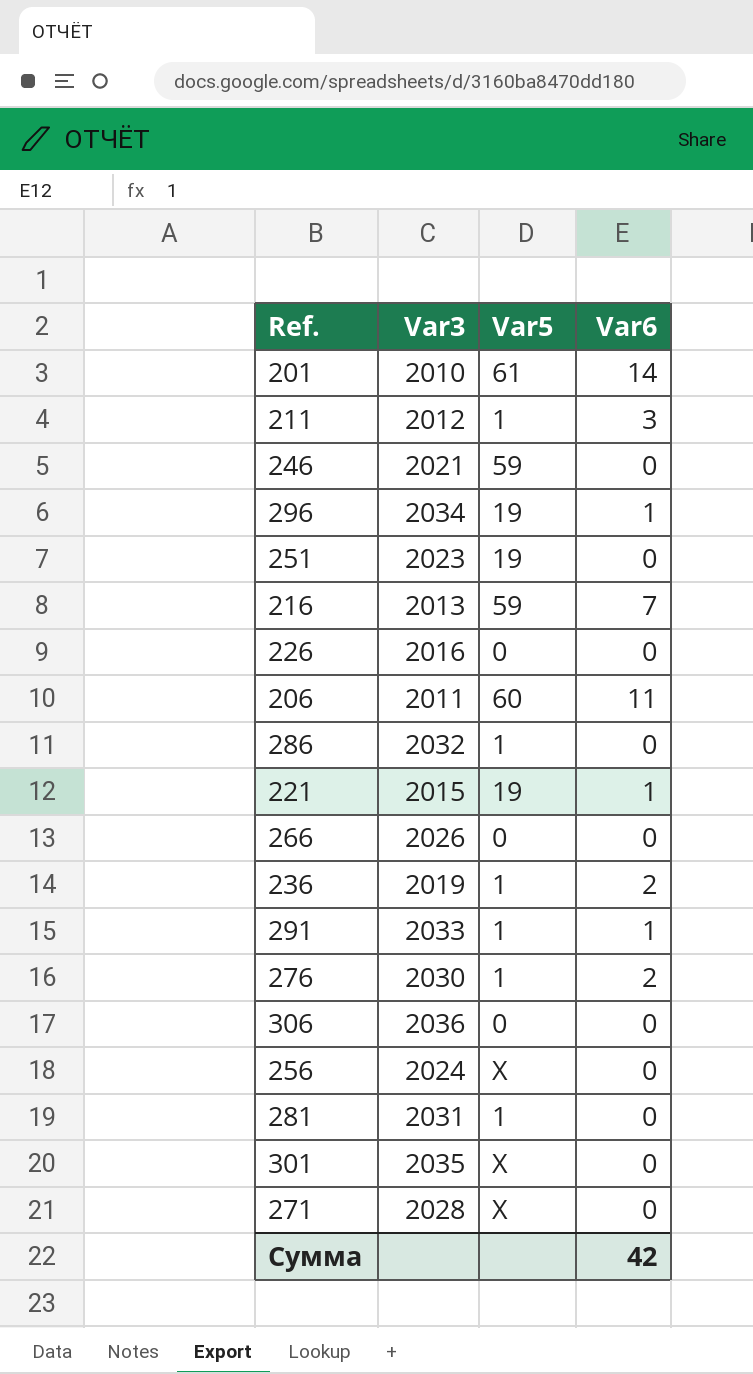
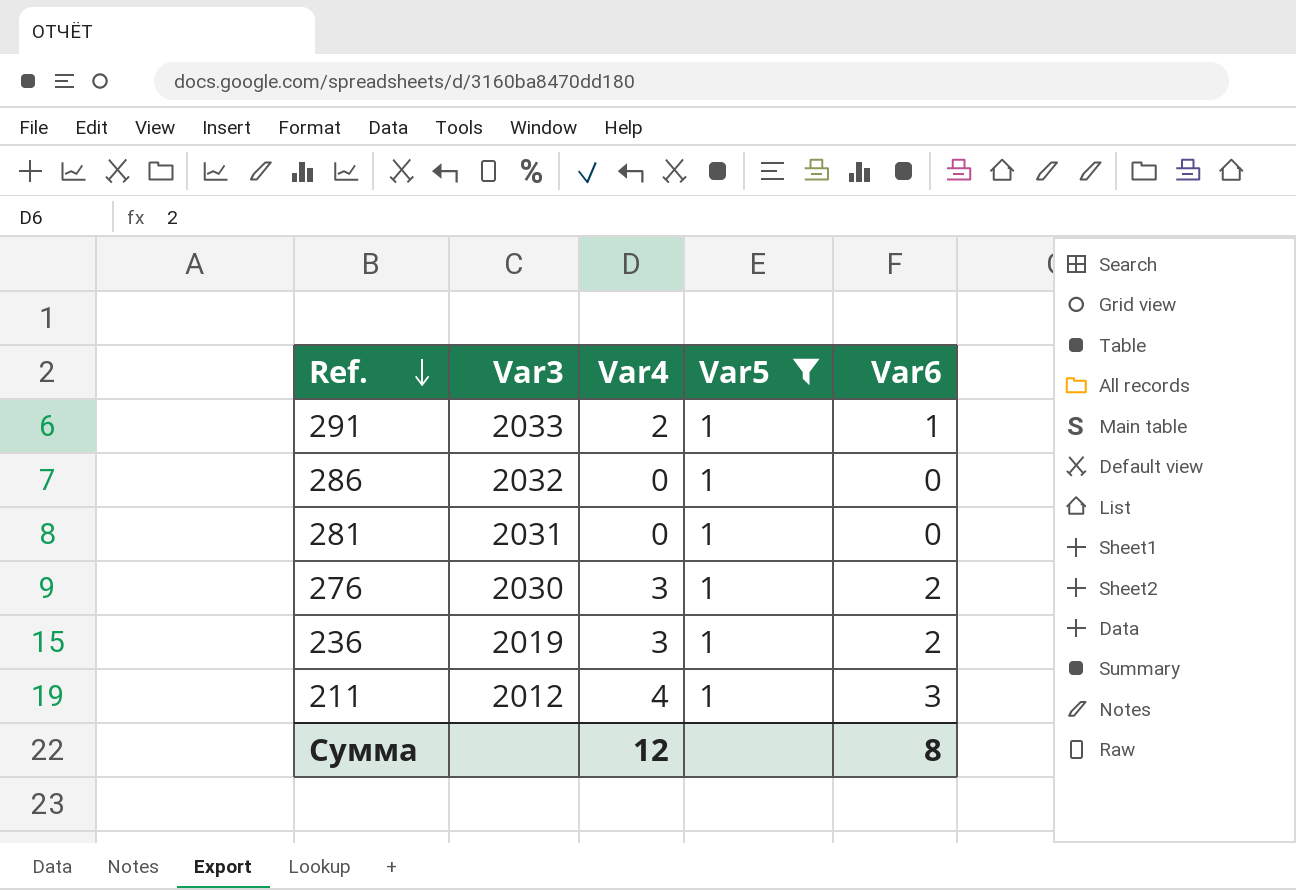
filter: none -> Var5 = 1
row order: none -> Ref. descending
column Var4 | position: none -> 3
Сумма | Var6: 42 -> 8

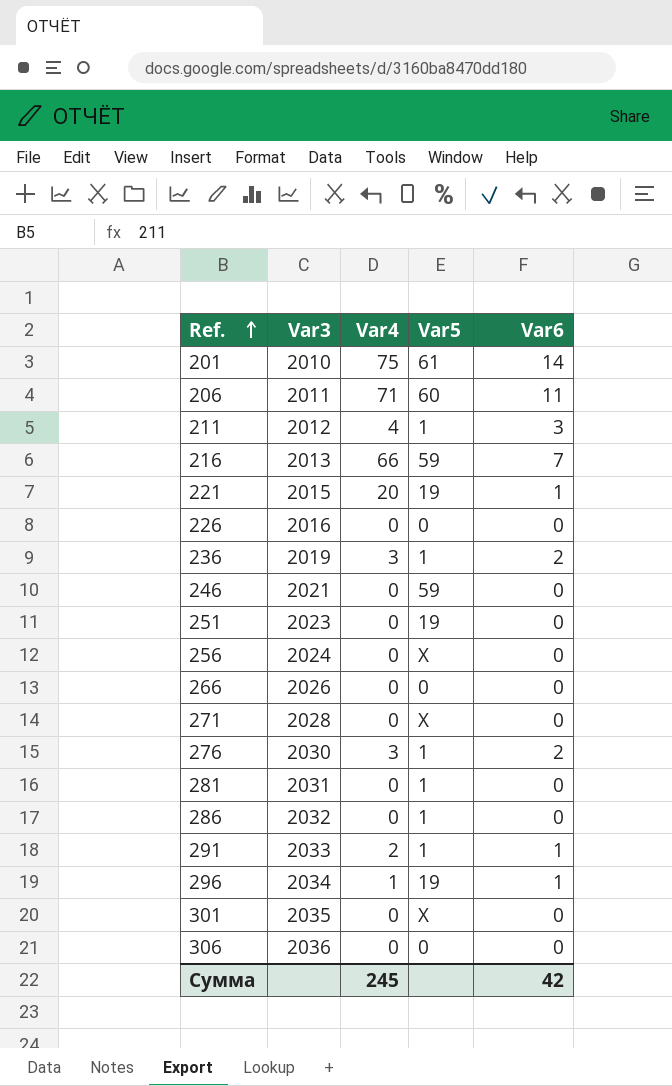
filter: Var5 = 1 -> none
row order: Ref. descending -> Ref. ascending
Сумма | Var4: 12 -> 245
Сумма | Var6: 8 -> 42

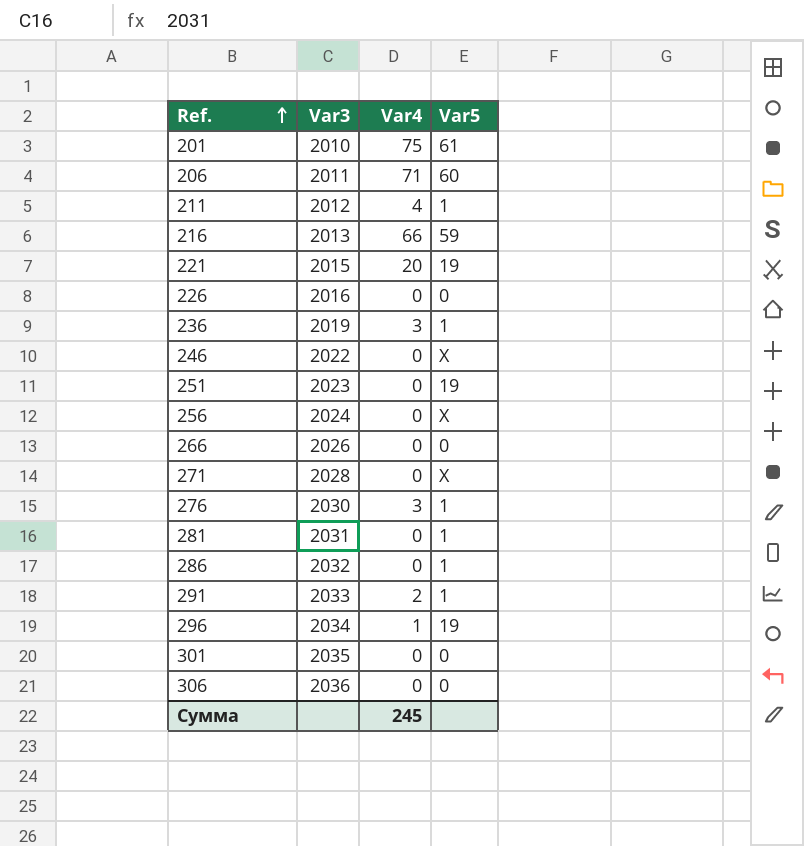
column Var6 | position: 5 -> none
246 | Var3: 2021 -> 2022
246 | Var5: 59 -> Х
301 | Var5: Х -> 0

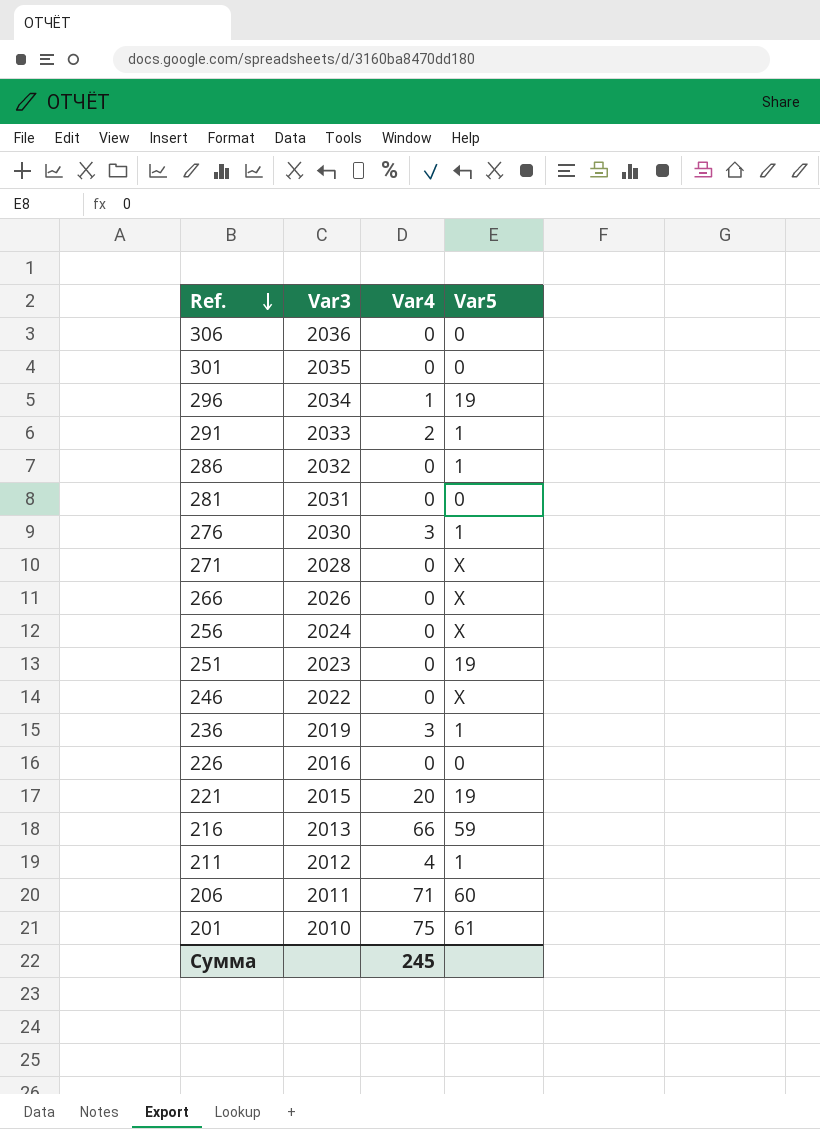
row order: Ref. ascending -> Ref. descending
281 | Var5: 1 -> 0
266 | Var5: 0 -> Х

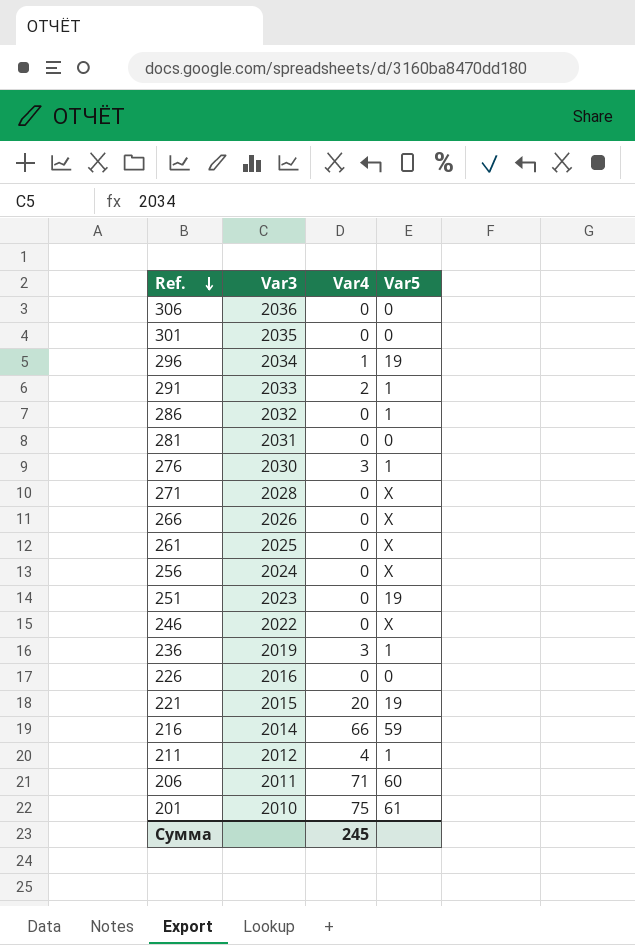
row 261: none -> 2025 | 0 | Х
216 | Var3: 2013 -> 2014

